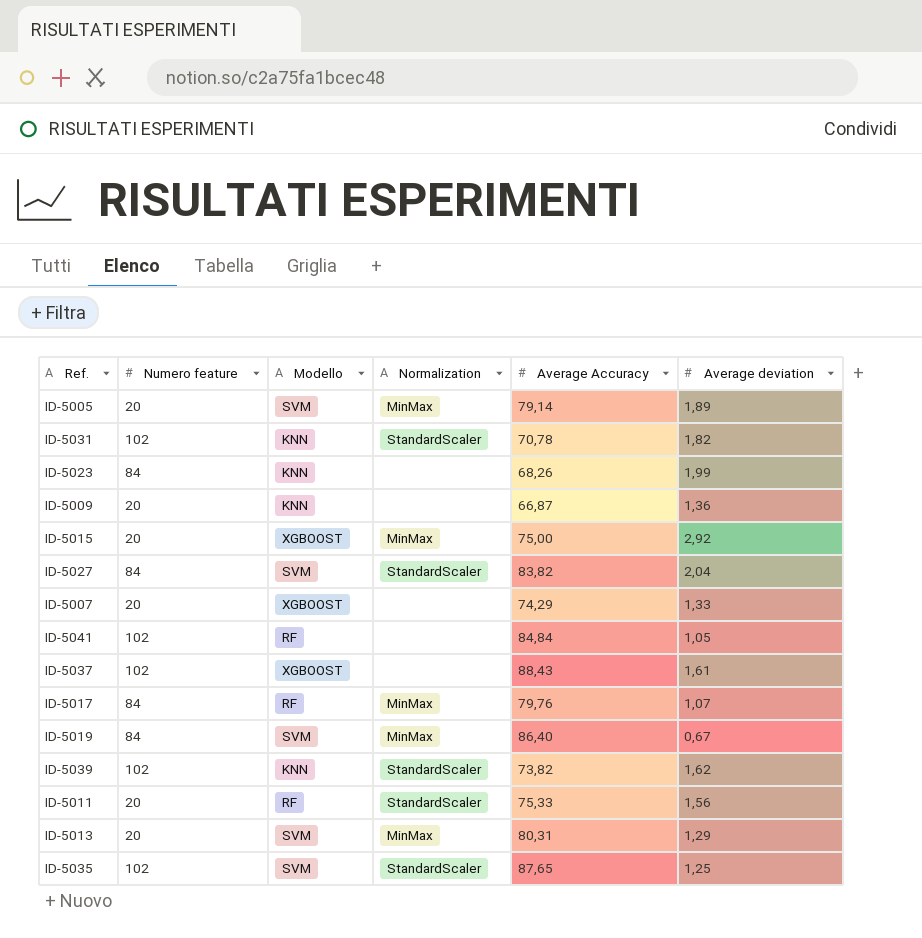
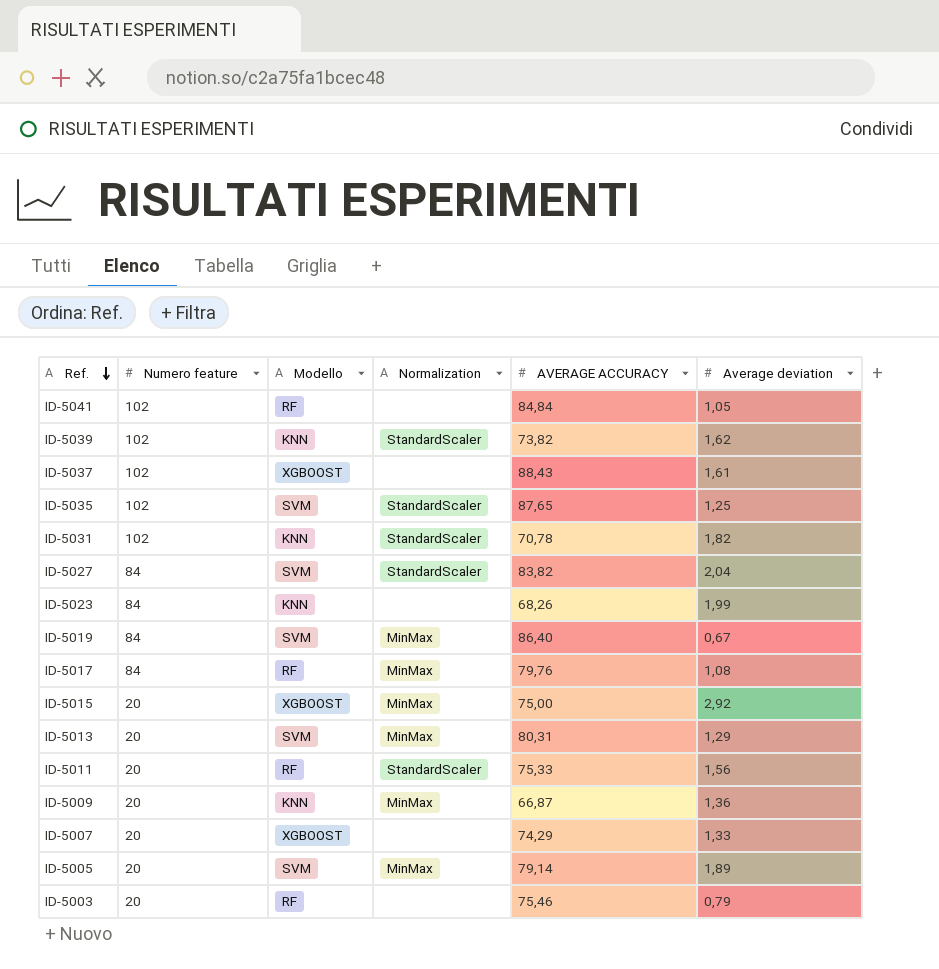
row order: none -> Ref. descending
column name: Average Accuracy -> AVERAGE ACCURACY
ID-5017 | Average deviation: 1,07 -> 1,08
ID-5009 | Normalization: none -> MinMax
row ID-5003: none -> 20 | RF | none | 75,46 | 0,79

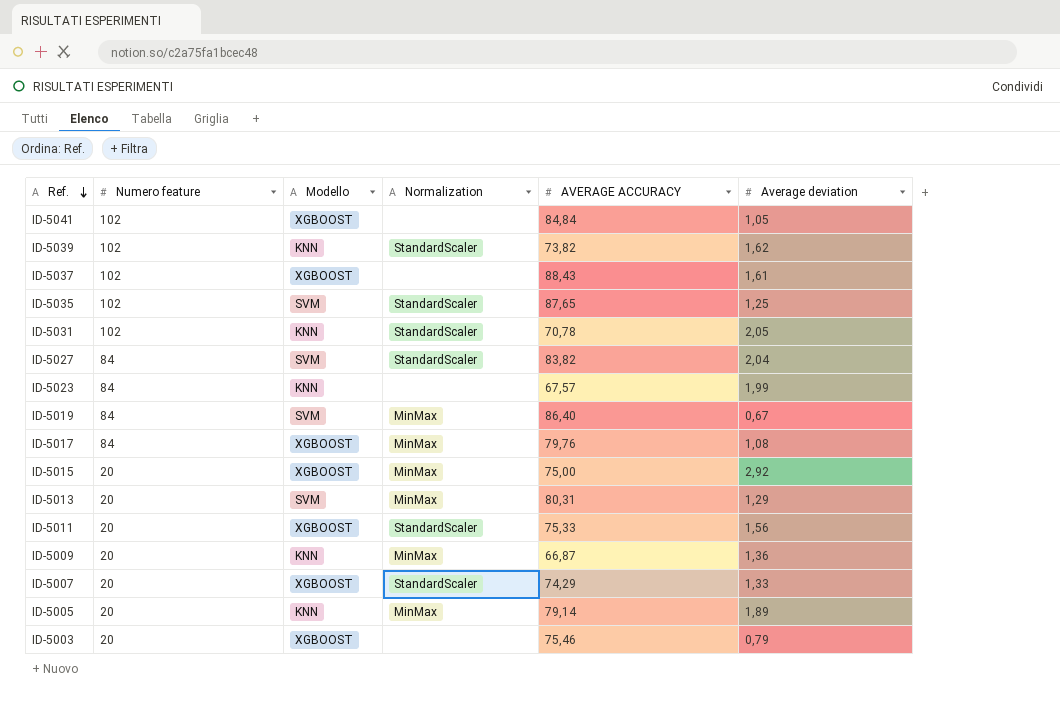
ID-5041 | Modello: RF -> XGBOOST
ID-5031 | Average deviation: 1,82 -> 2,05
ID-5023 | AVERAGE ACCURACY: 68,26 -> 67,57
ID-5017 | Modello: RF -> XGBOOST
ID-5011 | Modello: RF -> XGBOOST
ID-5007 | Normalization: none -> StandardScaler
ID-5005 | Modello: SVM -> KNN
ID-5003 | Modello: RF -> XGBOOST

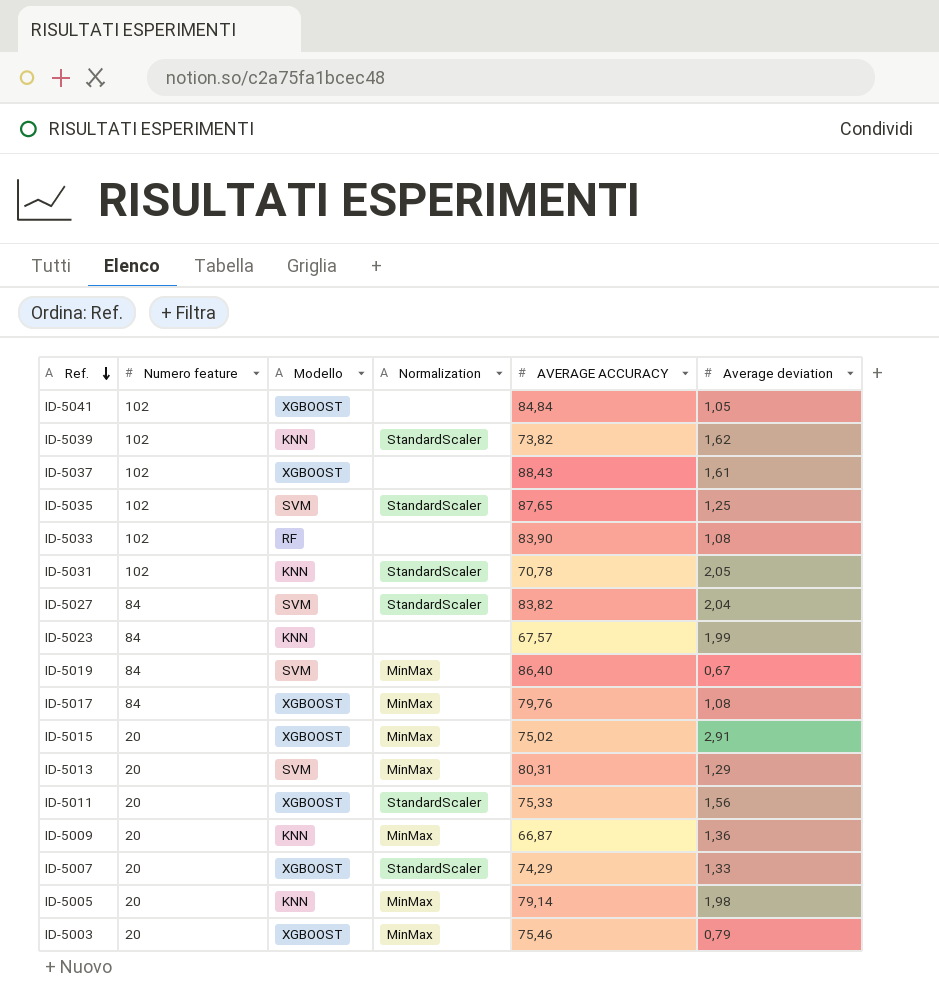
row ID-5033: none -> 102 | RF | none | 83,90 | 1,08
ID-5015 | AVERAGE ACCURACY: 75,00 -> 75,02
ID-5015 | Average deviation: 2,92 -> 2,91
ID-5005 | Average deviation: 1,89 -> 1,98
ID-5003 | Normalization: none -> MinMax

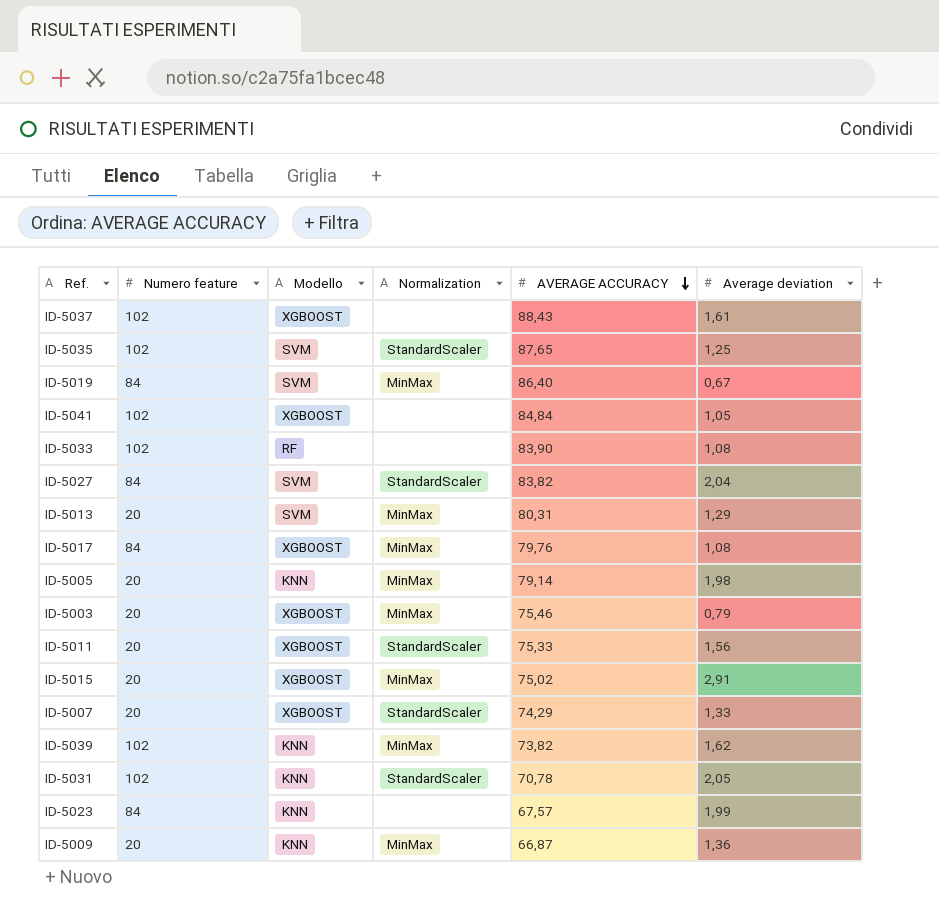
row order: Ref. descending -> AVERAGE ACCURACY descending
ID-5039 | Normalization: StandardScaler -> MinMax

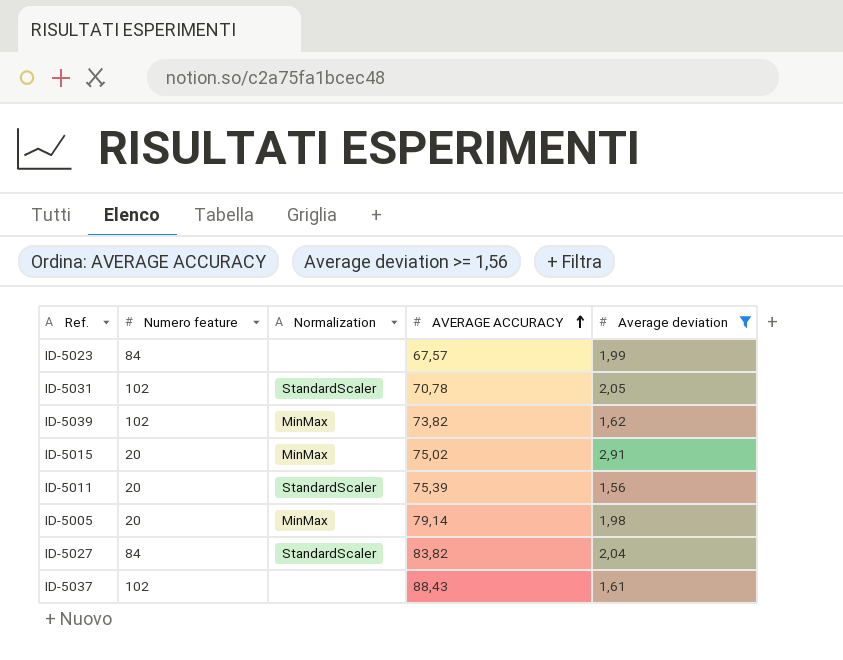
filter: none -> Average deviation >= 1,56
row order: AVERAGE ACCURACY descending -> AVERAGE ACCURACY ascending
column Modello | position: 3 -> none
ID-5011 | AVERAGE ACCURACY: 75,33 -> 75,39

